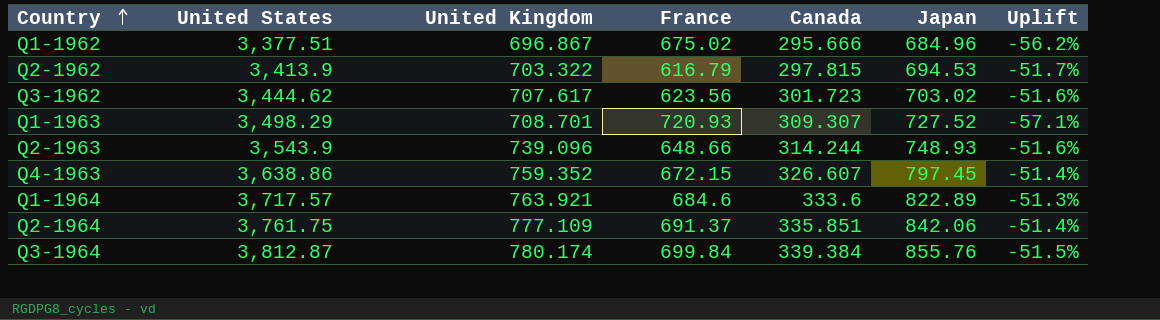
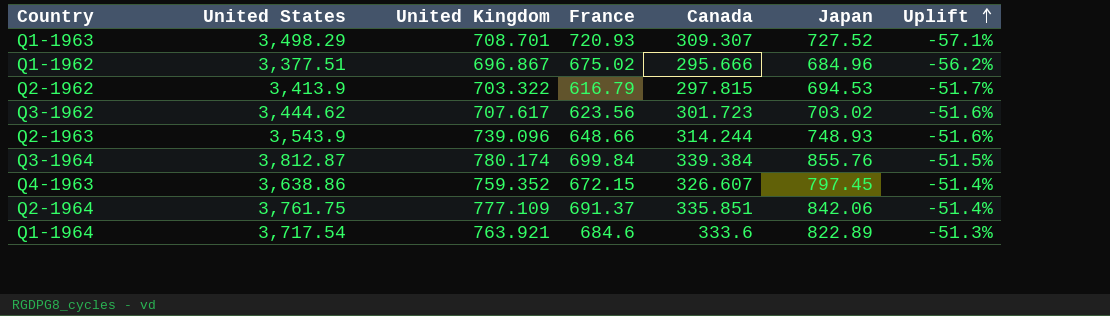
row order: Country ascending -> Uplift ascending
Q1-1964 | United States: 3,717.57 -> 3,717.54

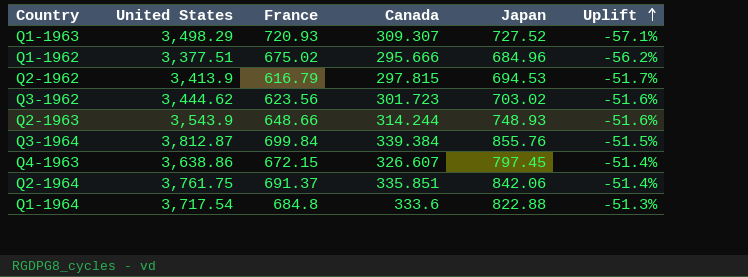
column United Kingdom | position: 3 -> none
Q1-1964 | France: 684.6 -> 684.8
Q1-1964 | Japan: 822.89 -> 822.88

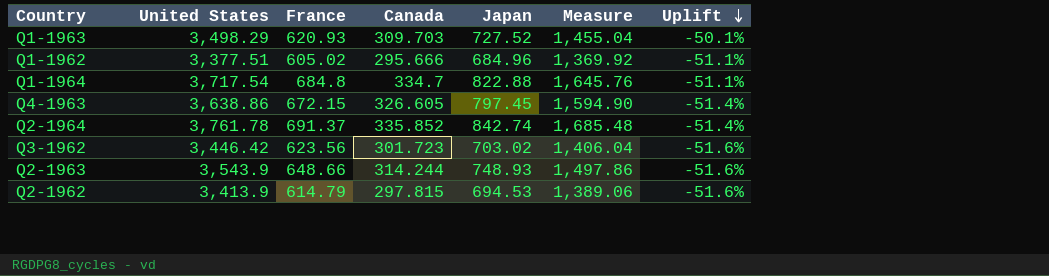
row order: Uplift ascending -> Uplift descending
column Measure | formula: none -> [Japan] * 2
row Q3-1964: 3,812.87 | 699.84 | 339.384 | 855.76 | -51.5% -> none
Q1-1963 | France: 720.93 -> 620.93
Q1-1963 | Canada: 309.307 -> 309.703
Q1-1963 | Uplift: -57.1% -> -50.1%
Q1-1962 | France: 675.02 -> 605.02
Q1-1962 | Uplift: -56.2% -> -51.1%
Q1-1964 | Canada: 333.6 -> 334.7
Q1-1964 | Uplift: -51.3% -> -51.1%
Q4-1963 | Canada: 326.607 -> 326.605
Q2-1964 | United States: 3,761.75 -> 3,761.78
Q2-1964 | Canada: 335.851 -> 335.852
Q2-1964 | Japan: 842.06 -> 842.74
Q3-1962 | United States: 3,444.62 -> 3,446.42
Q2-1962 | France: 616.79 -> 614.79
Q2-1962 | Uplift: -51.7% -> -51.6%

